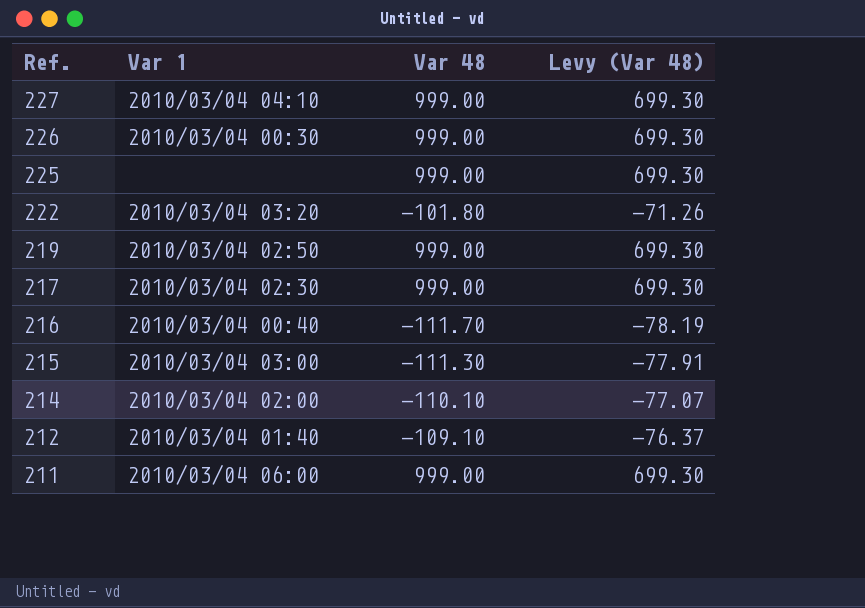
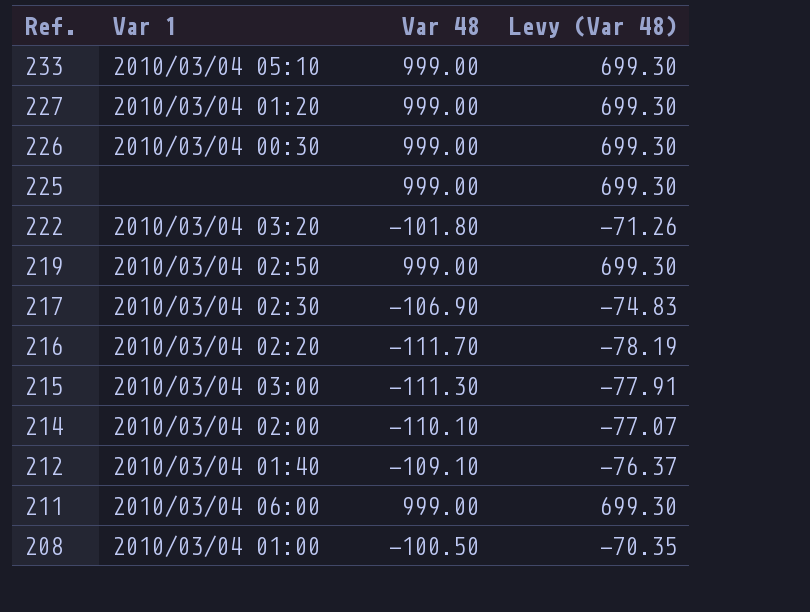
row 233: none -> 2010/03/04 05:10 | 999.00 | 699.30
227 | Var 1: 2010/03/04 04:10 -> 2010/03/04 01:20
217 | Var 48: 999.00 -> -106.90
217 | Levy (Var 48): 699.30 -> -74.83
216 | Var 1: 2010/03/04 00:40 -> 2010/03/04 02:20
row 208: none -> 2010/03/04 01:00 | -100.50 | -70.35

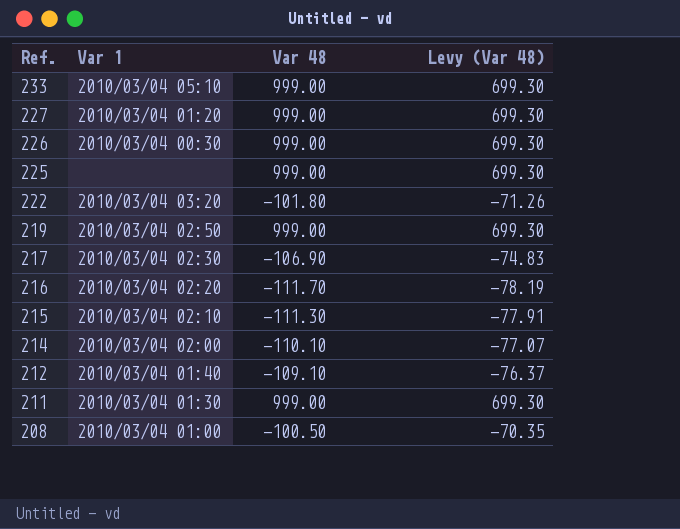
215 | Var 1: 2010/03/04 03:00 -> 2010/03/04 02:10
211 | Var 1: 2010/03/04 06:00 -> 2010/03/04 01:30

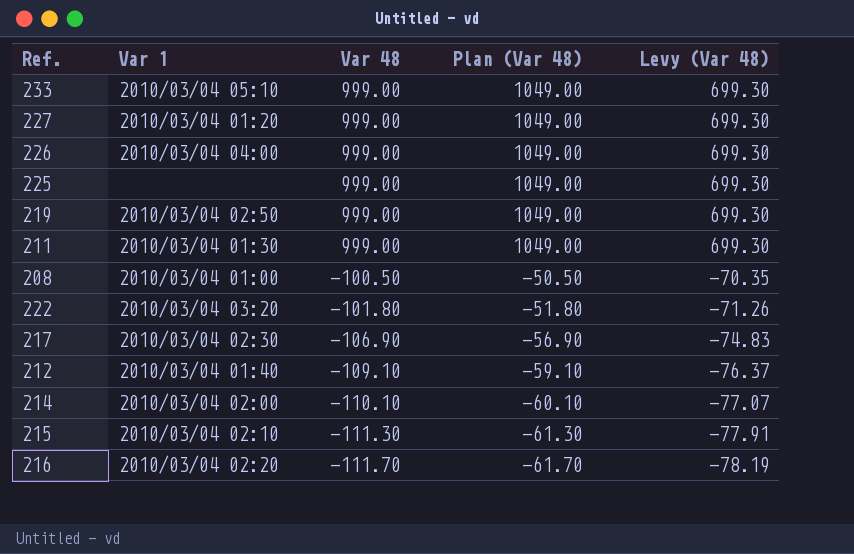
row order: Ref. descending -> Var 48 descending
column Plan (Var 48) | formula: none -> [Var 48] + 50
226 | Var 1: 2010/03/04 00:30 -> 2010/03/04 04:00

